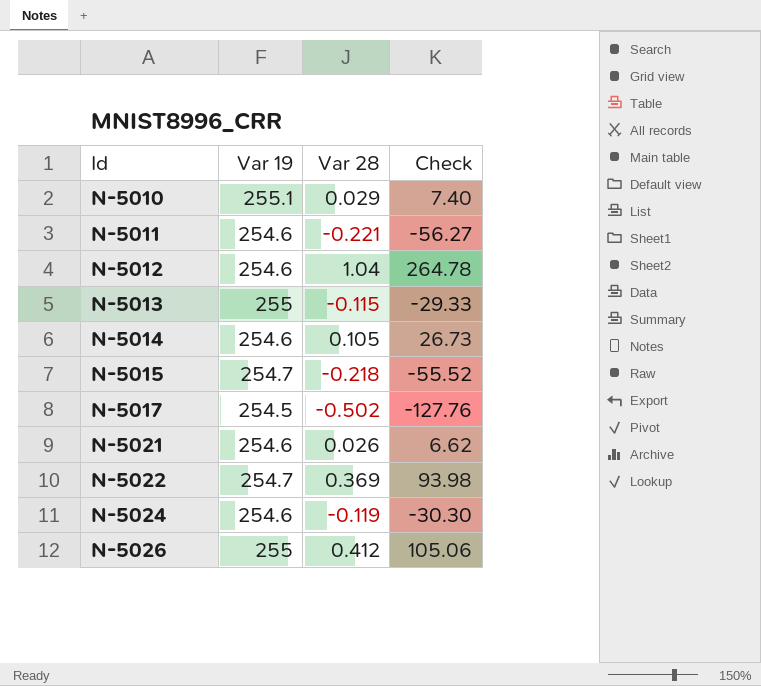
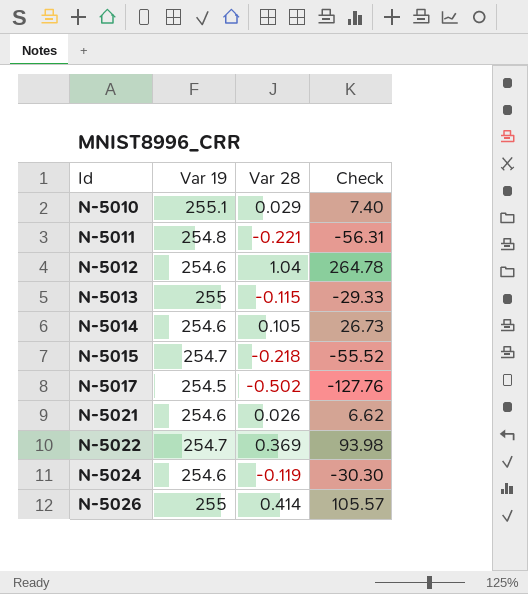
N-5011 | Var 19: 254.6 -> 254.8
N-5011 | Check: -56.27 -> -56.31
N-5026 | Var 28: 0.412 -> 0.414
N-5026 | Check: 105.06 -> 105.57

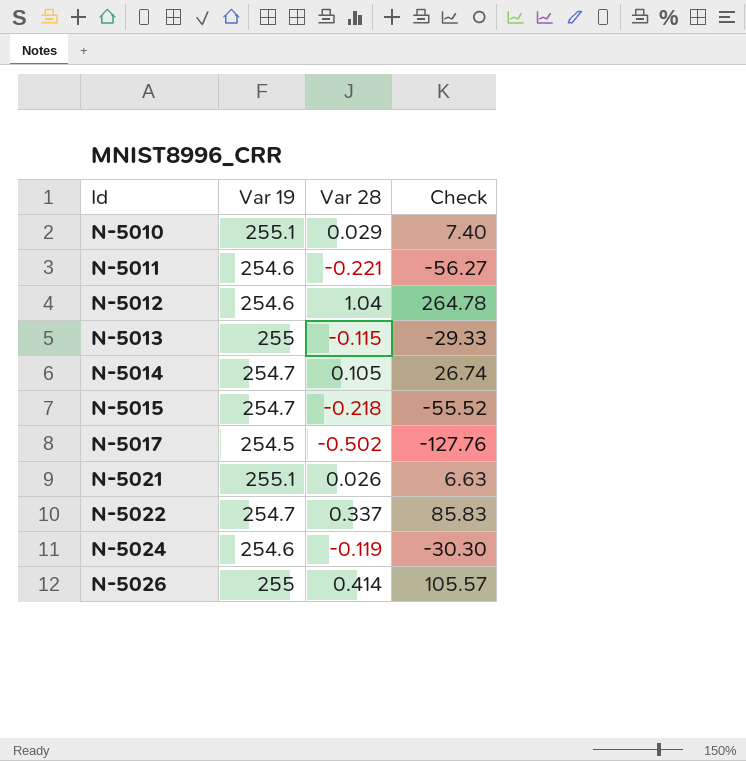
N-5011 | Var 19: 254.8 -> 254.6
N-5011 | Check: -56.31 -> -56.27
N-5014 | Var 19: 254.6 -> 254.7
N-5014 | Check: 26.73 -> 26.74
N-5021 | Var 19: 254.6 -> 255.1
N-5021 | Check: 6.62 -> 6.63
N-5022 | Var 28: 0.369 -> 0.337
N-5022 | Check: 93.98 -> 85.83

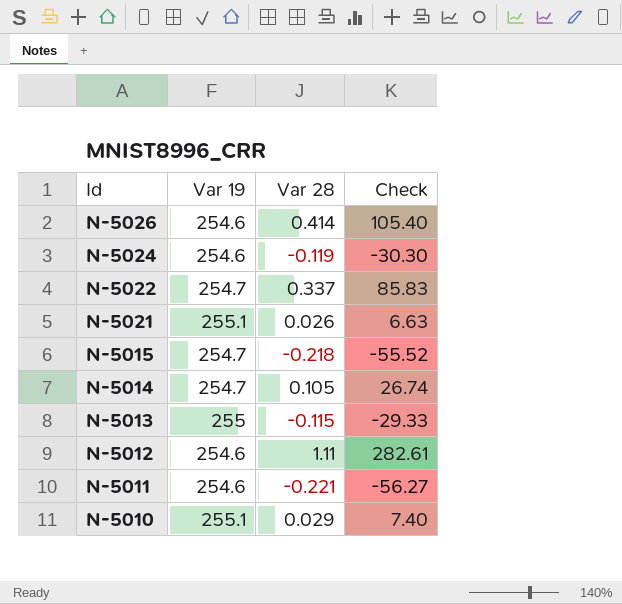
row order: Id ascending -> Id descending
row N-5017: 254.5 | -0.502 | -127.76 -> none
N-5026 | Var 19: 255 -> 254.6
N-5026 | Check: 105.57 -> 105.40
N-5012 | Var 28: 1.04 -> 1.11
N-5012 | Check: 264.78 -> 282.61

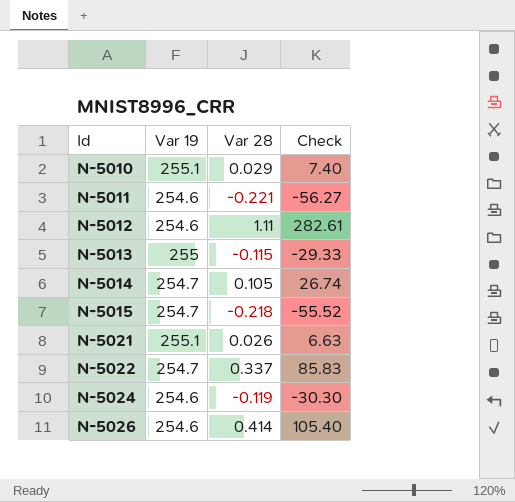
row order: Id descending -> Id ascending

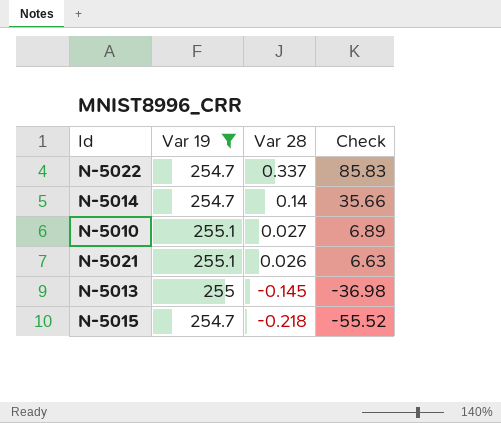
filter: none -> Var 19 != 254.6
row order: Id ascending -> Var 28 descending
N-5014 | Var 28: 0.105 -> 0.14
N-5014 | Check: 26.74 -> 35.66
N-5010 | Var 28: 0.029 -> 0.027
N-5010 | Check: 7.40 -> 6.89
N-5013 | Var 28: -0.115 -> -0.145
N-5013 | Check: -29.33 -> -36.98

